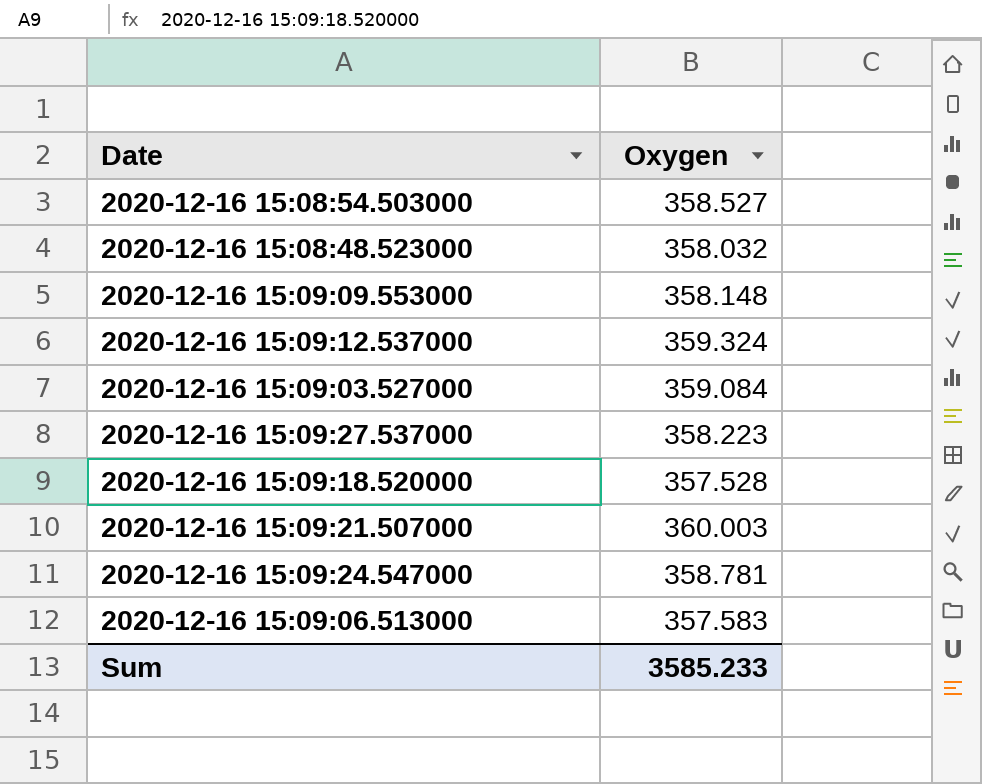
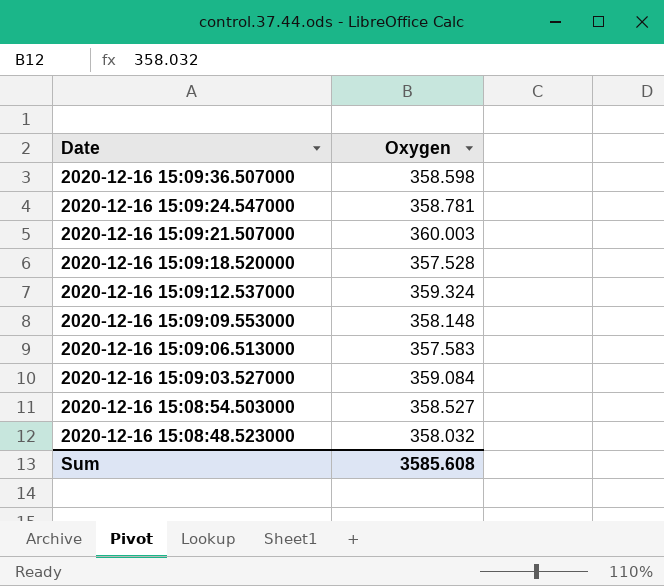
row order: none -> Date descending
row 2020-12-16 15:09:27.537000: 358.223 -> none
row 2020-12-16 15:09:36.507000: none -> 358.598
Sum | Oxygen: 3585.233 -> 3585.608

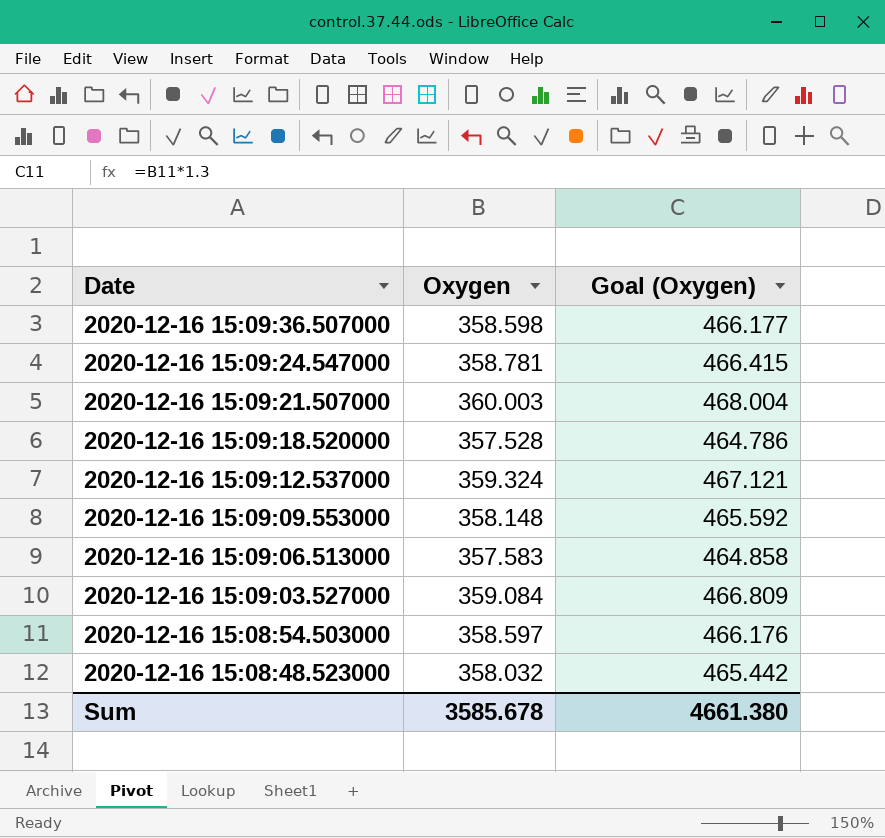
column Goal (Oxygen) | formula: none -> [Oxygen] * 1.3
2020-12-16 15:08:54.503000 | Oxygen: 358.527 -> 358.597
Sum | Oxygen: 3585.608 -> 3585.678

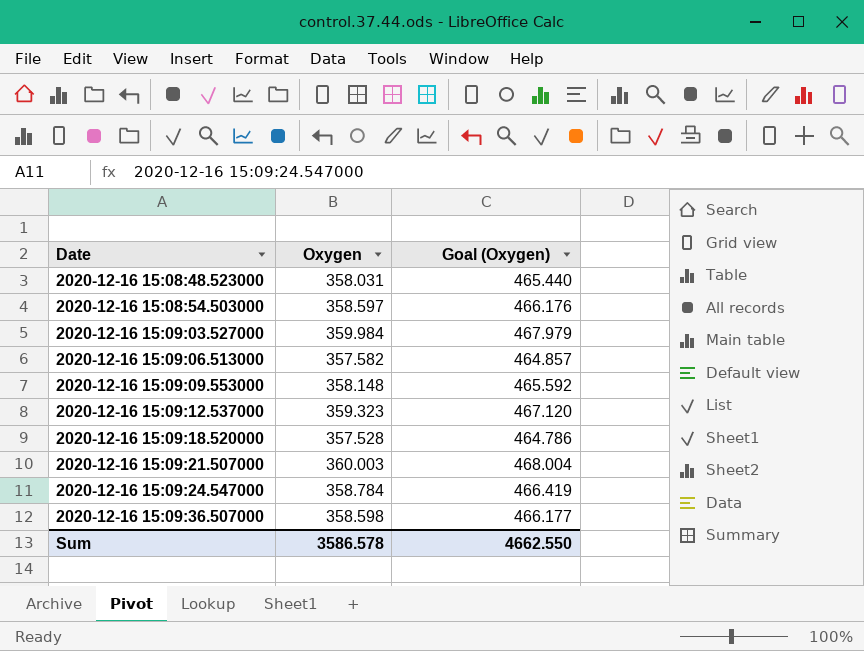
row order: Date descending -> Date ascending
2020-12-16 15:08:48.523000 | Oxygen: 358.032 -> 358.031
2020-12-16 15:08:48.523000 | Goal (Oxygen): 465.442 -> 465.440
2020-12-16 15:09:03.527000 | Oxygen: 359.084 -> 359.984
2020-12-16 15:09:03.527000 | Goal (Oxygen): 466.809 -> 467.979
2020-12-16 15:09:06.513000 | Oxygen: 357.583 -> 357.582
2020-12-16 15:09:06.513000 | Goal (Oxygen): 464.858 -> 464.857
2020-12-16 15:09:12.537000 | Oxygen: 359.324 -> 359.323
2020-12-16 15:09:12.537000 | Goal (Oxygen): 467.121 -> 467.120
2020-12-16 15:09:24.547000 | Oxygen: 358.781 -> 358.784
2020-12-16 15:09:24.547000 | Goal (Oxygen): 466.415 -> 466.419
Sum | Oxygen: 3585.678 -> 3586.578
Sum | Goal (Oxygen): 4661.380 -> 4662.550

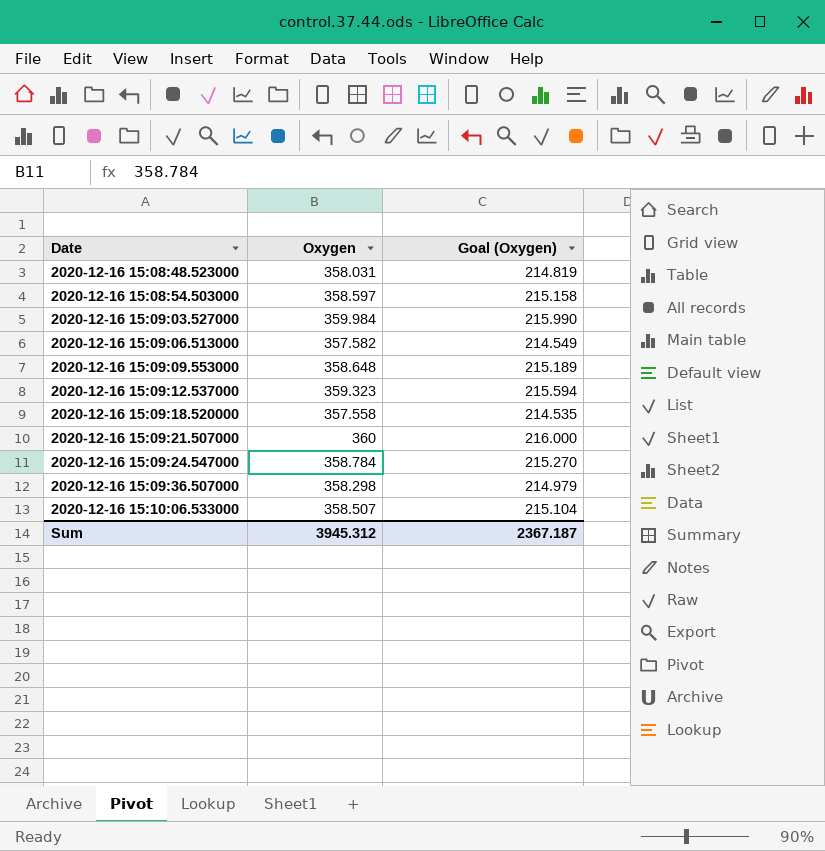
column Goal (Oxygen) | formula: [Oxygen] * 1.3 -> [Oxygen] * 0.6
2020-12-16 15:09:09.553000 | Oxygen: 358.148 -> 358.648
2020-12-16 15:09:18.520000 | Oxygen: 357.528 -> 357.558
2020-12-16 15:09:21.507000 | Oxygen: 360.003 -> 360
2020-12-16 15:09:36.507000 | Oxygen: 358.598 -> 358.298
row 2020-12-16 15:10:06.533000: none -> 358.507 | 215.104
Sum | Oxygen: 3586.578 -> 3945.312
Sum | Goal (Oxygen): 4662.550 -> 2367.187

